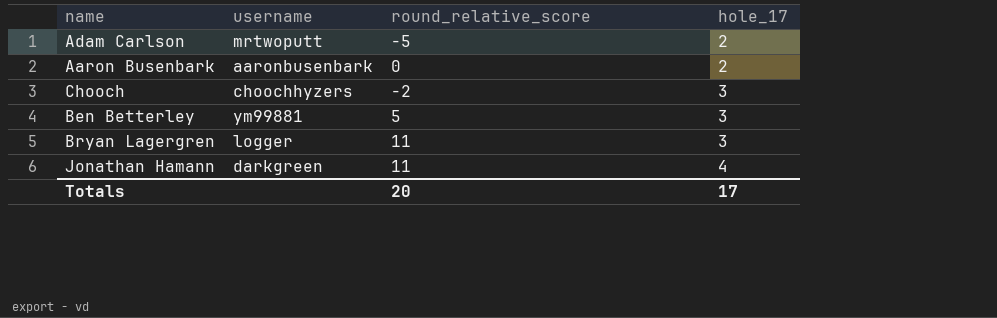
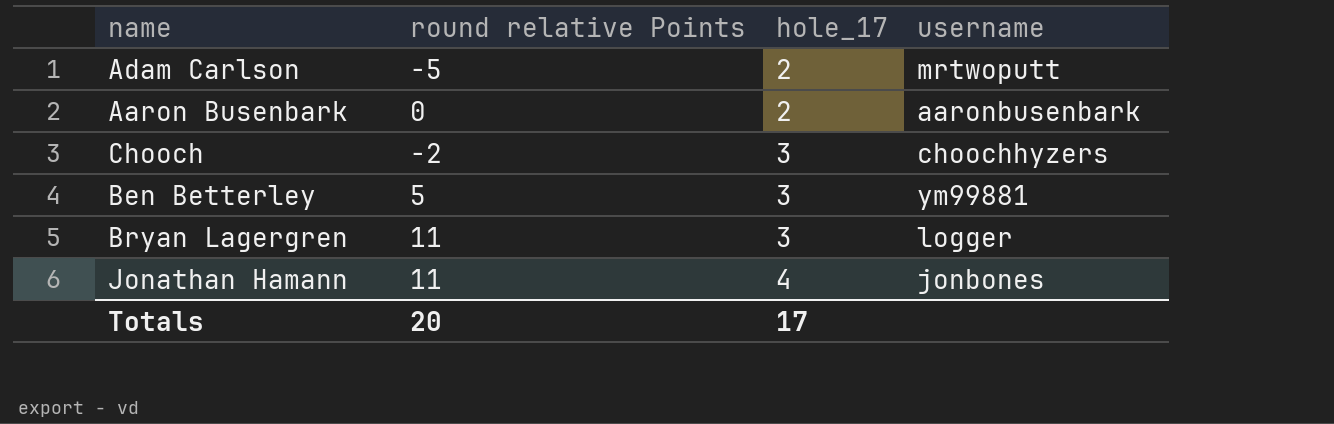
column name: round_relative_score -> round relative Points
column username | position: 2 -> 4
Jonathan Hamann | username: darkgreen -> jonbones

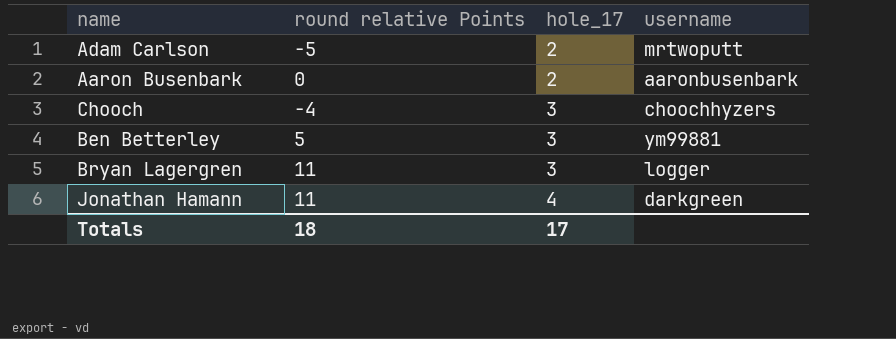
Chooch | round relative Points: -2 -> -4
Jonathan Hamann | username: jonbones -> darkgreen
Totals | round relative Points: 20 -> 18

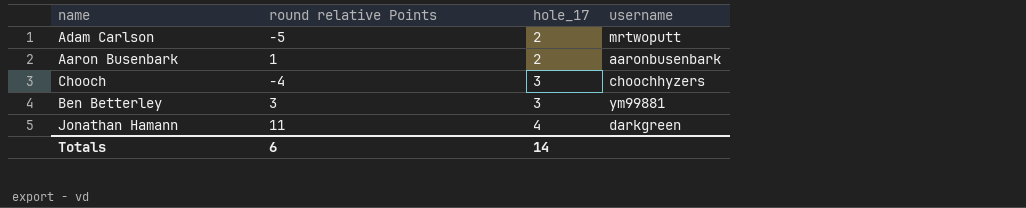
row Bryan Lagergren: 11 | 3 | logger -> none
Aaron Busenbark | round relative Points: 0 -> 1
Ben Betterley | round relative Points: 5 -> 3
Totals | round relative Points: 18 -> 6
Totals | hole_17: 17 -> 14

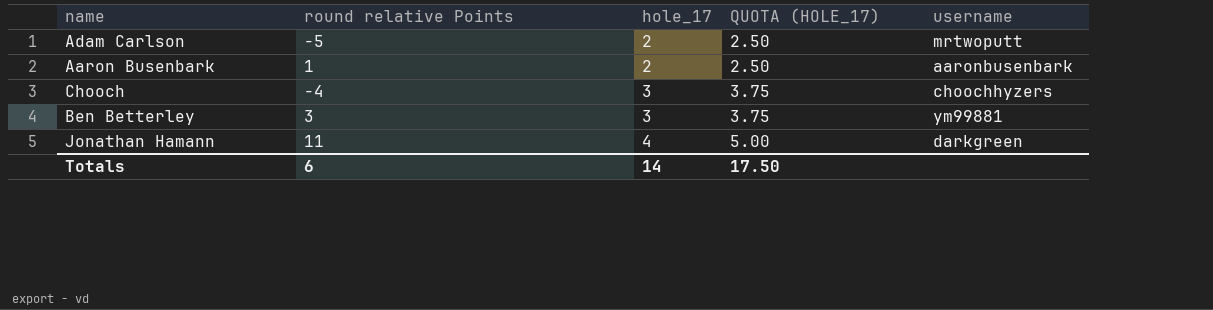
column QUOTA (HOLE_17) | formula: none -> [hole_17] * 1.25

